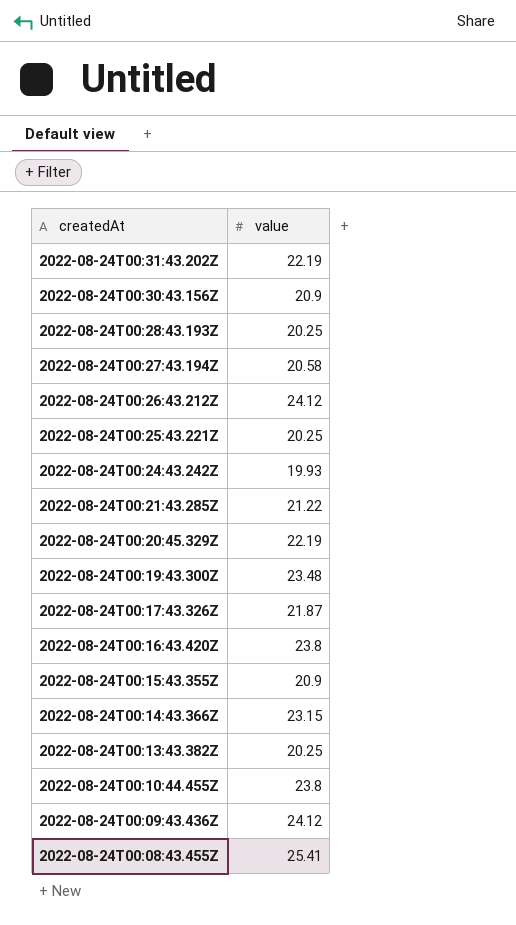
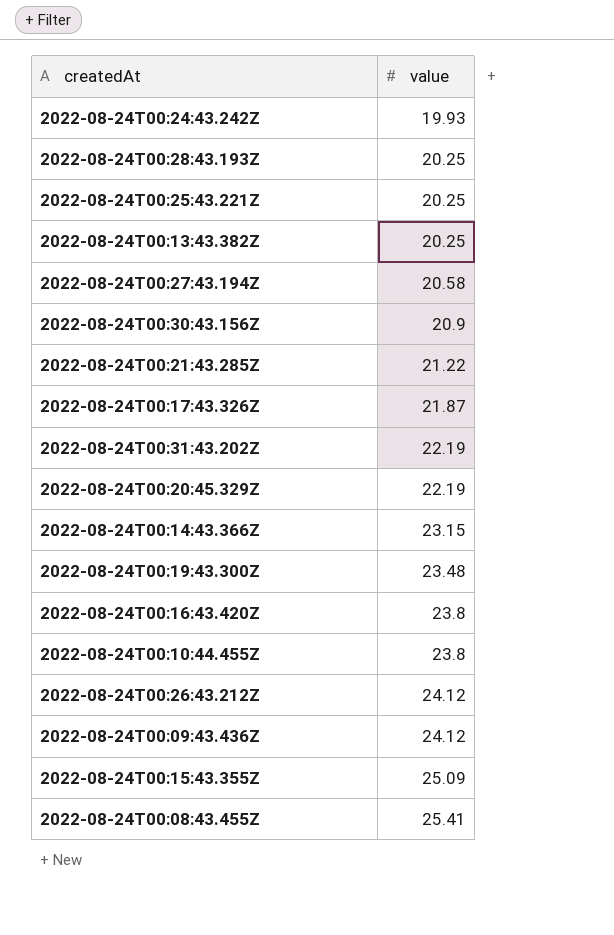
row order: createdAt descending -> value ascending
2022-08-24T00:15:43.355Z | value: 20.9 -> 25.09

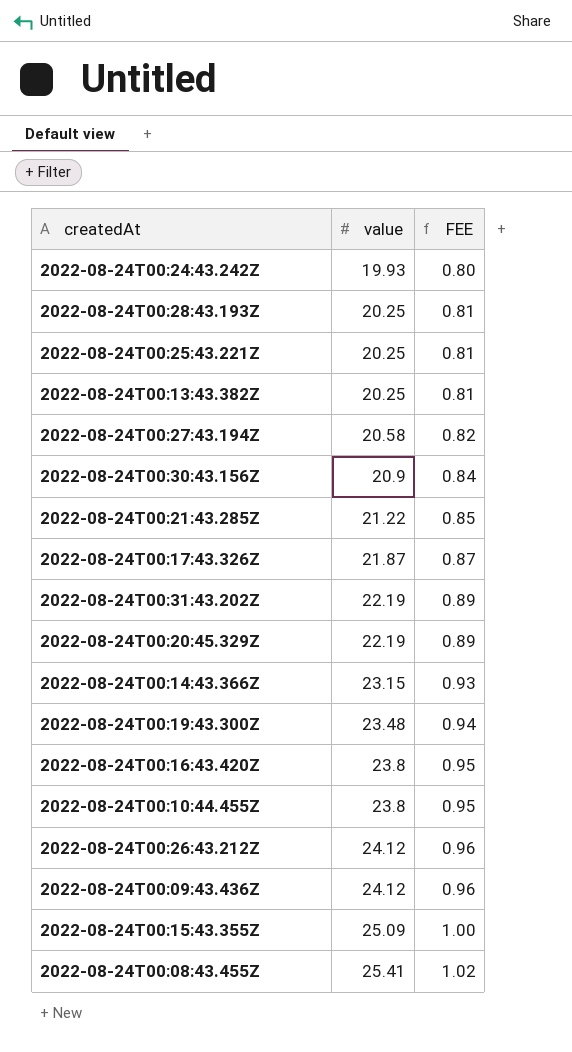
column FEE | formula: none -> [value] * 0.04

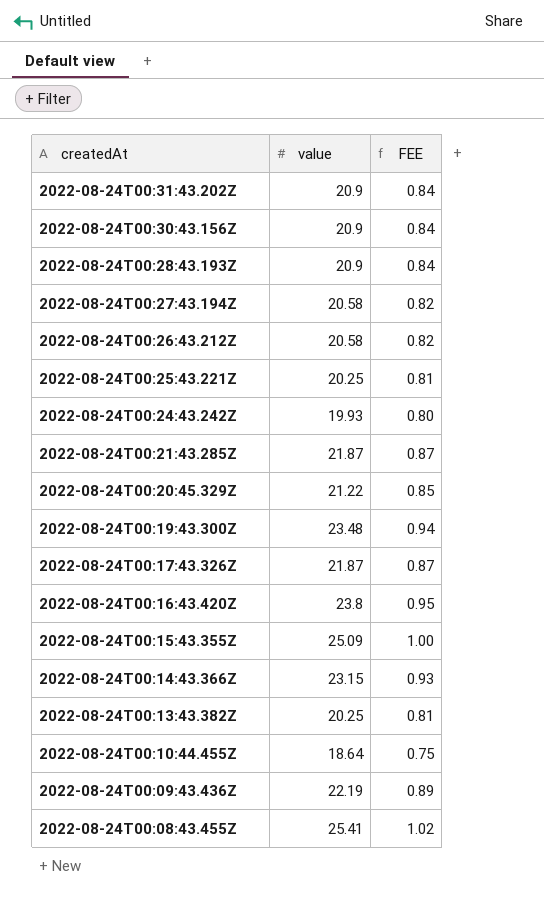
row order: value ascending -> createdAt descending
2022-08-24T00:31:43.202Z | value: 22.19 -> 20.9
2022-08-24T00:31:43.202Z | FEE: 0.89 -> 0.84
2022-08-24T00:28:43.193Z | value: 20.25 -> 20.9
2022-08-24T00:28:43.193Z | FEE: 0.81 -> 0.84
2022-08-24T00:26:43.212Z | value: 24.12 -> 20.58
2022-08-24T00:26:43.212Z | FEE: 0.96 -> 0.82
2022-08-24T00:21:43.285Z | value: 21.22 -> 21.87
2022-08-24T00:21:43.285Z | FEE: 0.85 -> 0.87
2022-08-24T00:20:45.329Z | value: 22.19 -> 21.22
2022-08-24T00:20:45.329Z | FEE: 0.89 -> 0.85
2022-08-24T00:10:44.455Z | value: 23.8 -> 18.64
2022-08-24T00:10:44.455Z | FEE: 0.95 -> 0.75
2022-08-24T00:09:43.436Z | value: 24.12 -> 22.19
2022-08-24T00:09:43.436Z | FEE: 0.96 -> 0.89

